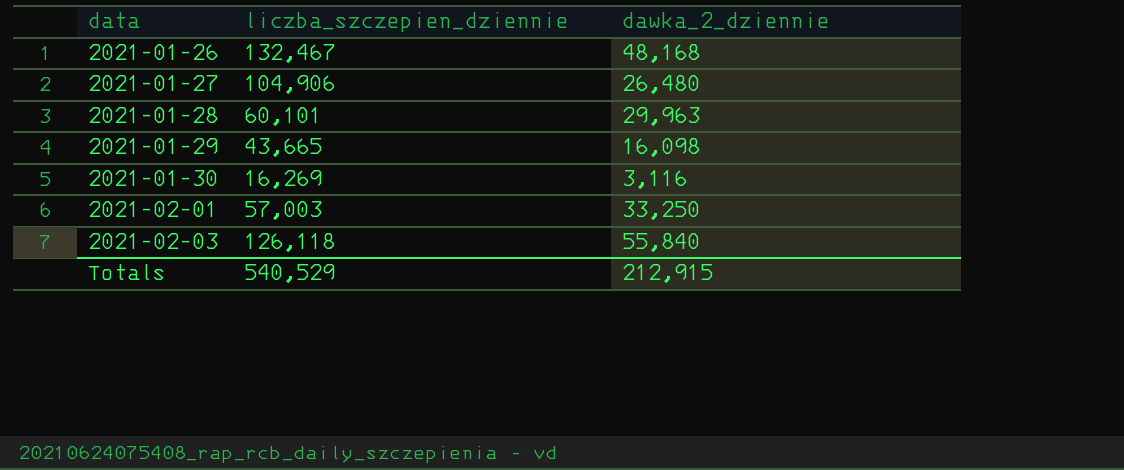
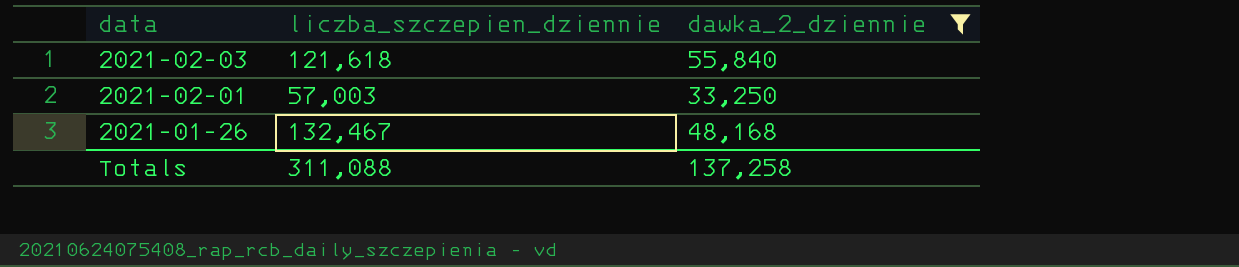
filter: none -> dawka_2_dziennie >= 33,250
row order: data ascending -> data descending
2021-02-03 | liczba_szczepien_dziennie: 126,118 -> 121,618
Totals | liczba_szczepien_dziennie: 540,529 -> 311,088
Totals | dawka_2_dziennie: 212,915 -> 137,258

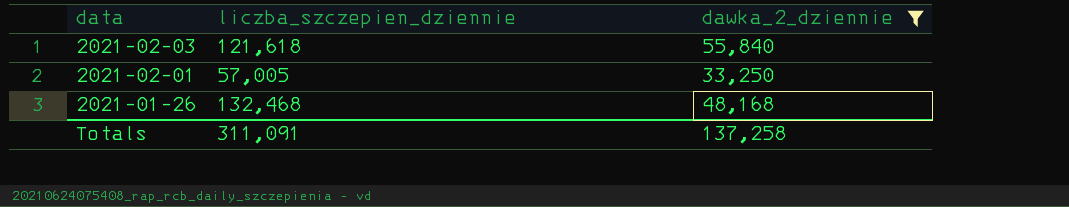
2021-02-01 | liczba_szczepien_dziennie: 57,003 -> 57,005
2021-01-26 | liczba_szczepien_dziennie: 132,467 -> 132,468
Totals | liczba_szczepien_dziennie: 311,088 -> 311,091

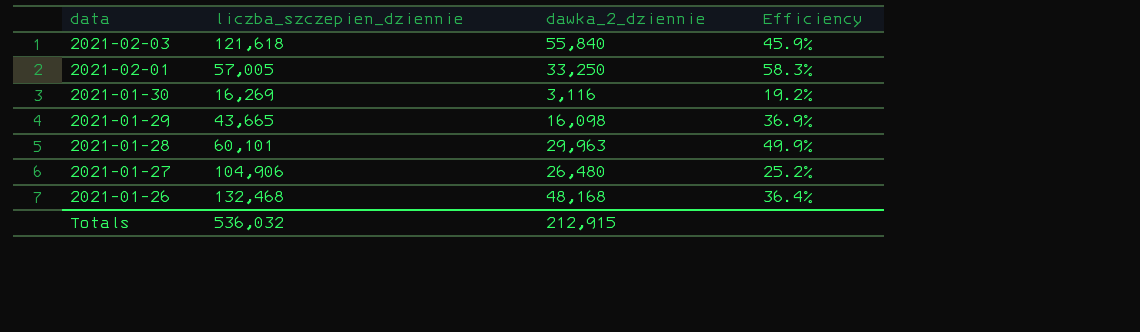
filter: dawka_2_dziennie >= 33,250 -> none
column Efficiency | formula: none -> [dawka_2_dziennie] / [liczba_szczepien_dziennie]
Totals | liczba_szczepien_dziennie: 311,091 -> 536,032
Totals | dawka_2_dziennie: 137,258 -> 212,915

